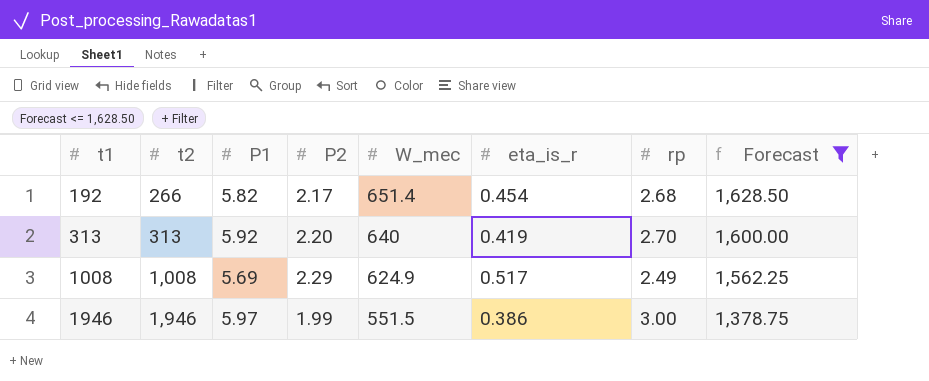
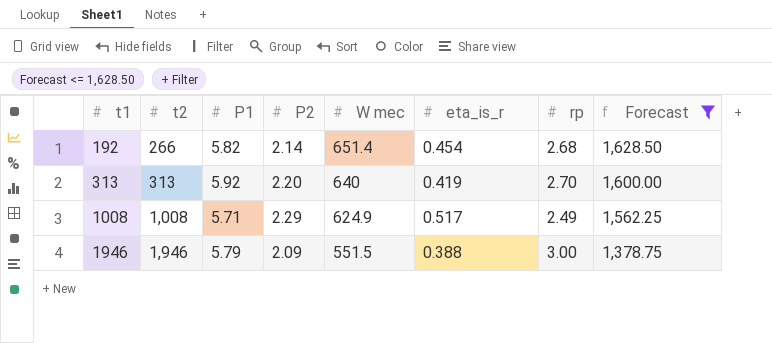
column name: W_mec -> W mec
192 | P2: 2.17 -> 2.14
1008 | P1: 5.69 -> 5.71
1946 | P1: 5.97 -> 5.79
1946 | P2: 1.99 -> 2.09
1946 | eta_is_r: 0.386 -> 0.388

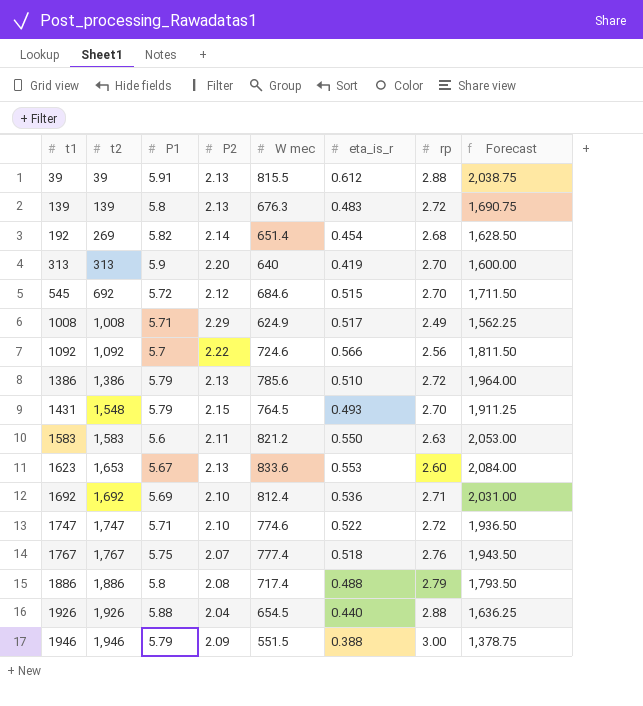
filter: Forecast <= 1,628.50 -> none
192 | t2: 266 -> 269
313 | P1: 5.92 -> 5.9

